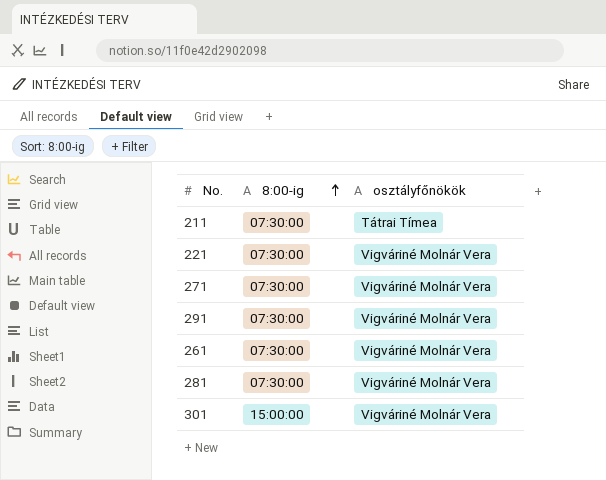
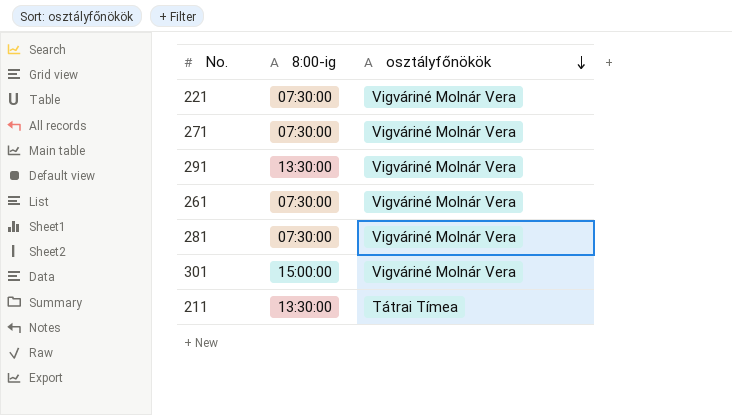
row order: 8:00-ig ascending -> osztályfőnökök descending
291 | 8:00-ig: 07:30:00 -> 13:30:00
211 | 8:00-ig: 07:30:00 -> 13:30:00

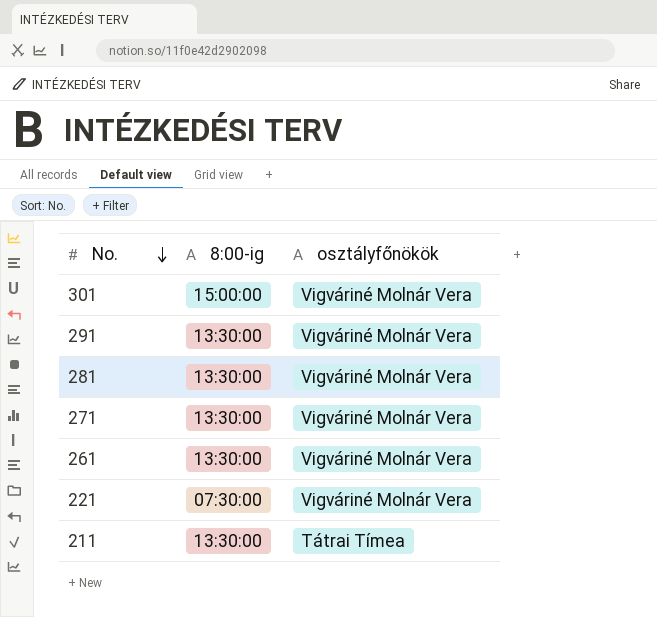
row order: osztályfőnökök descending -> No. descending
281 | 8:00-ig: 07:30:00 -> 13:30:00
271 | 8:00-ig: 07:30:00 -> 13:30:00
261 | 8:00-ig: 07:30:00 -> 13:30:00

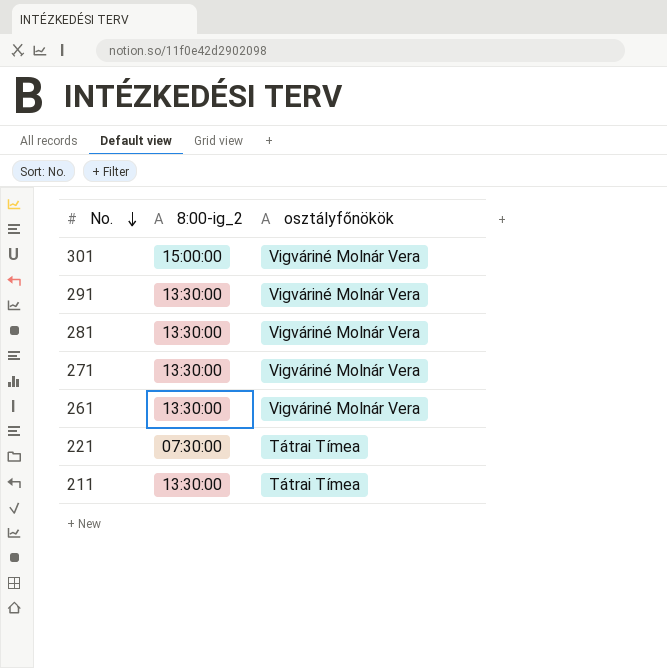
column name: 8:00-ig -> 8:00-ig_2
221 | osztályfőnökök: Vigváriné Molnár Vera -> Tátrai Tímea

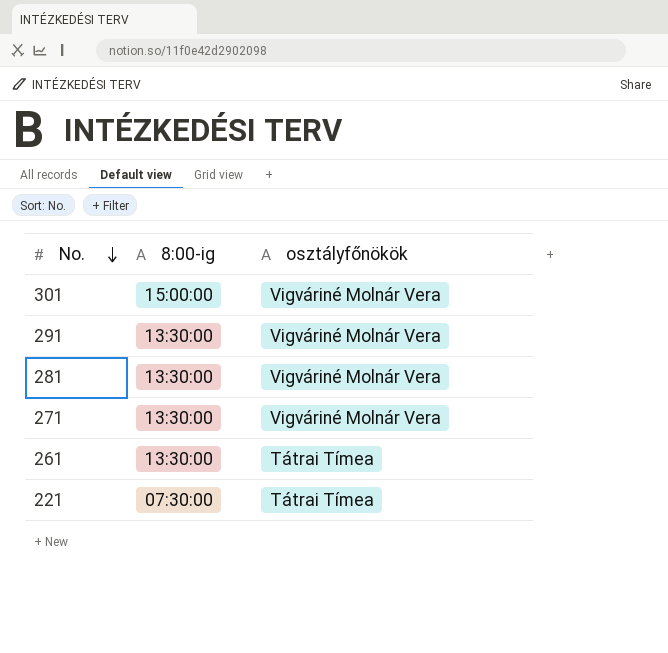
column name: 8:00-ig_2 -> 8:00-ig
row 211: 13:30:00 | Tátrai Tímea -> none
261 | osztályfőnökök: Vigváriné Molnár Vera -> Tátrai Tímea

